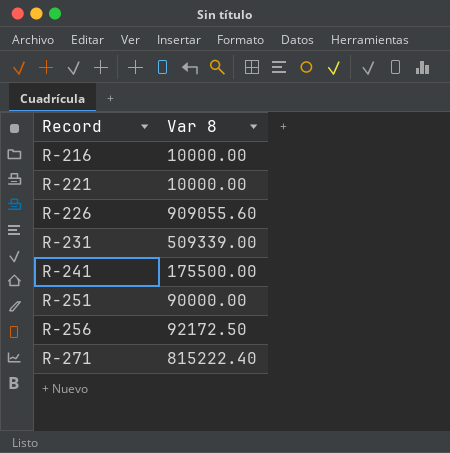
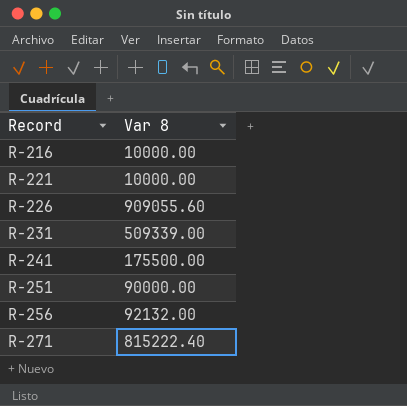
R-256 | Var 8: 92172.50 -> 92132.00

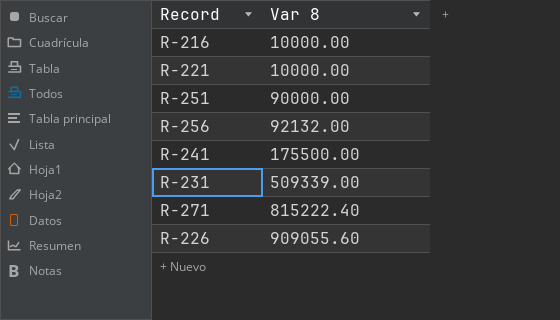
row order: Record ascending -> Var 8 ascending

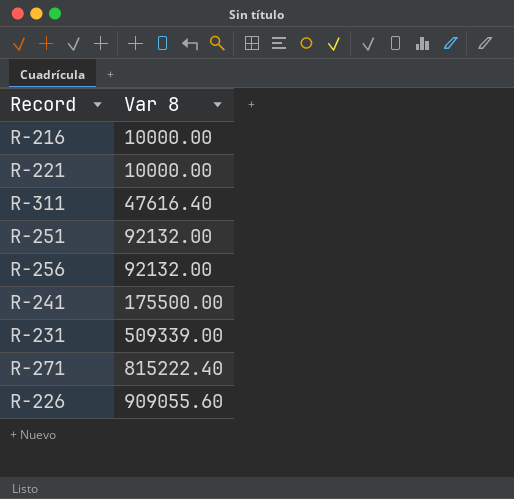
row R-311: none -> 47616.40
R-251 | Var 8: 90000.00 -> 92132.00

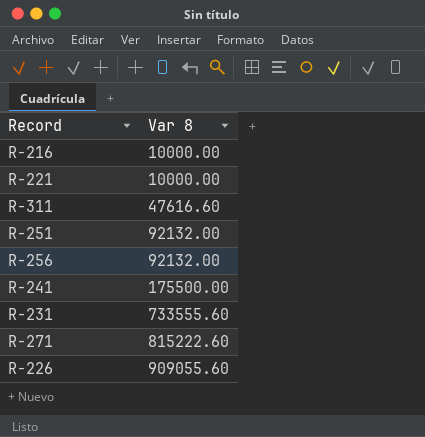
R-311 | Var 8: 47616.40 -> 47616.60
R-231 | Var 8: 509339.00 -> 733555.60
R-271 | Var 8: 815222.40 -> 815222.60

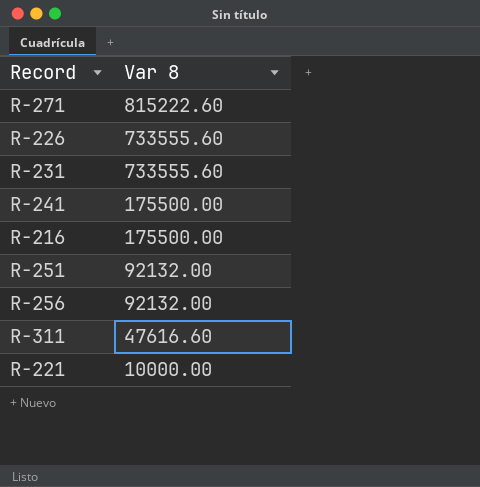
row order: Var 8 ascending -> Var 8 descending
R-226 | Var 8: 909055.60 -> 733555.60
R-216 | Var 8: 10000.00 -> 175500.00

